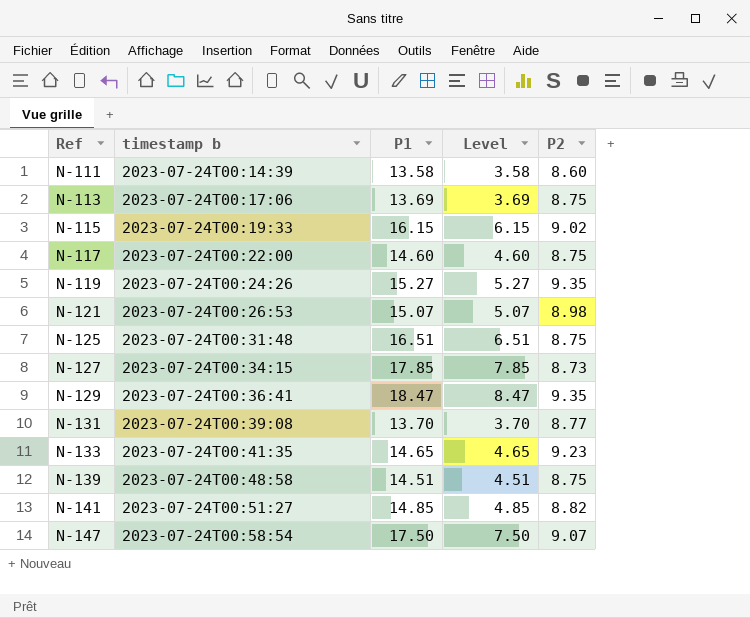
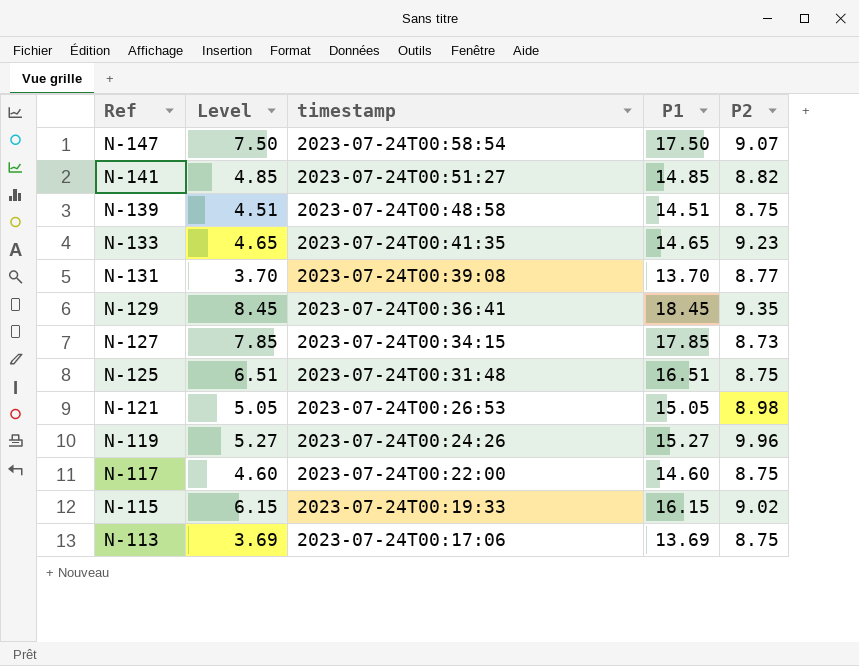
row order: Ref ascending -> Ref descending
column Level | position: 4 -> 2
column name: timestamp b -> timestamp
row N-111: 2023-07-24T00:14:39 | 13.58 | 3.58 | 8.60 -> none
N-129 | Level: 8.47 -> 8.45
N-129 | P1: 18.47 -> 18.45
N-121 | Level: 5.07 -> 5.05
N-121 | P1: 15.07 -> 15.05
N-119 | P2: 9.35 -> 9.96

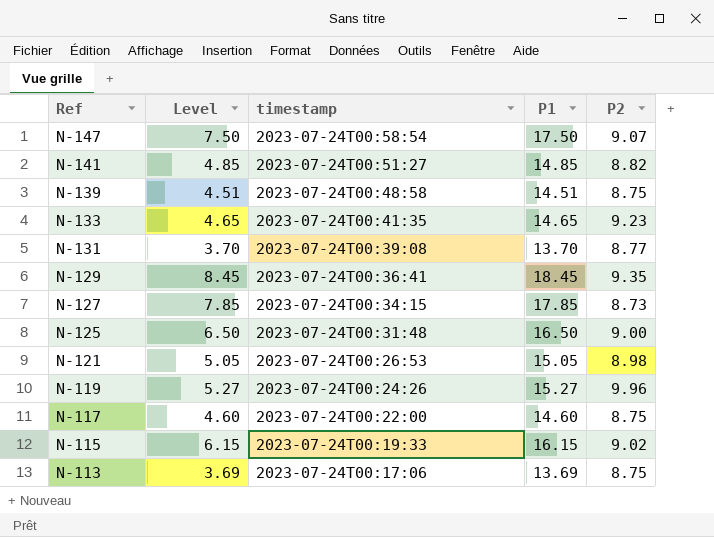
N-125 | Level: 6.51 -> 6.50
N-125 | P1: 16.51 -> 16.50
N-125 | P2: 8.75 -> 9.00

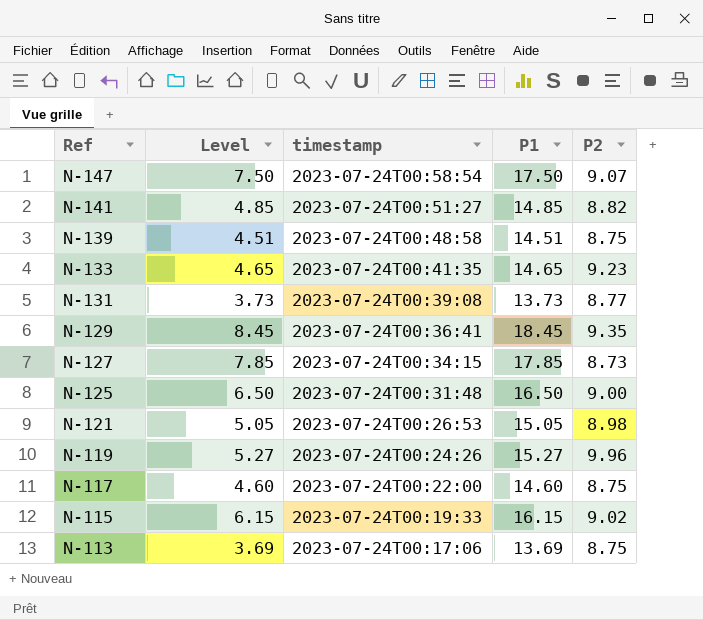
N-131 | Level: 3.70 -> 3.73
N-131 | P1: 13.70 -> 13.73

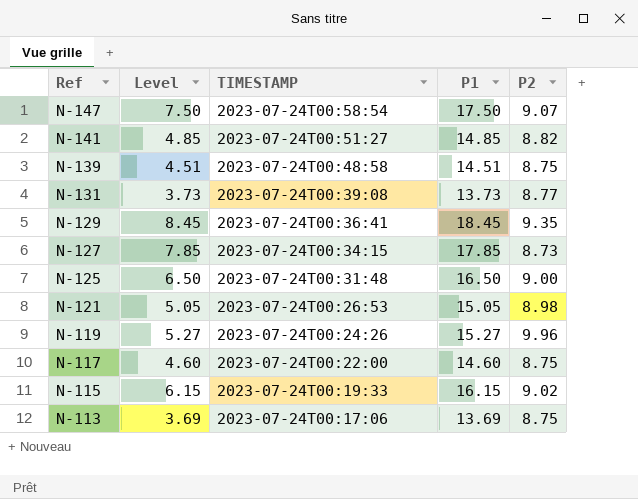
column name: timestamp -> TIMESTAMP
row N-133: 4.65 | 2023-07-24T00:41:35 | 14.65 | 9.23 -> none

